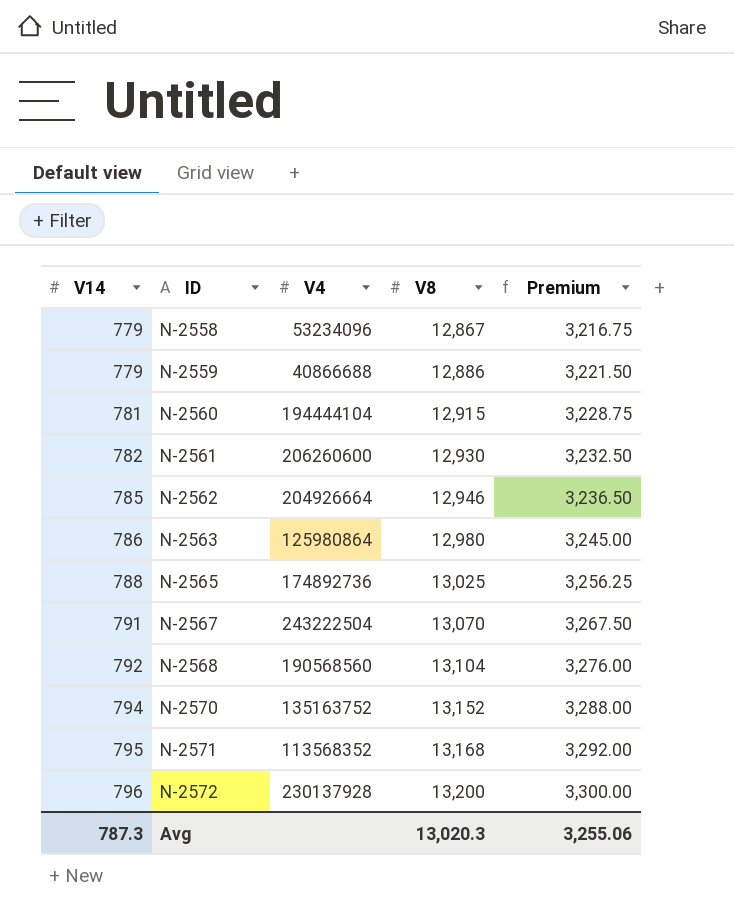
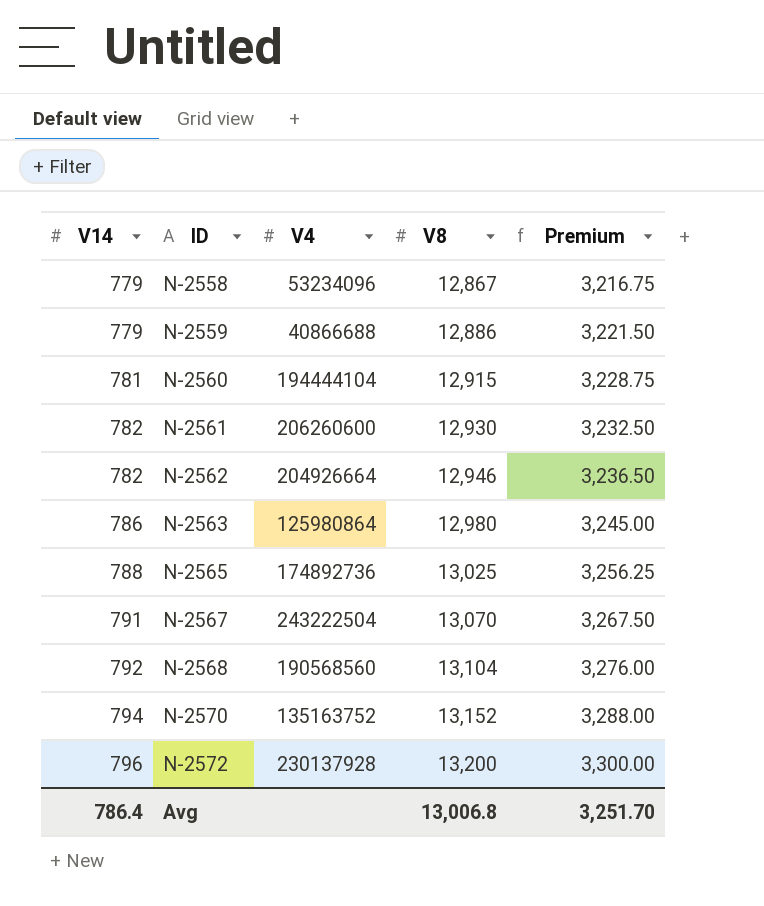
row N-2571: 795 | 113568352 | 13,168 | 3,292.00 -> none
N-2562 | V14: 785 -> 782
Avg | V14: 787.3 -> 786.4
Avg | V8: 13,020.3 -> 13,006.8
Avg | Premium: 3,255.06 -> 3,251.70

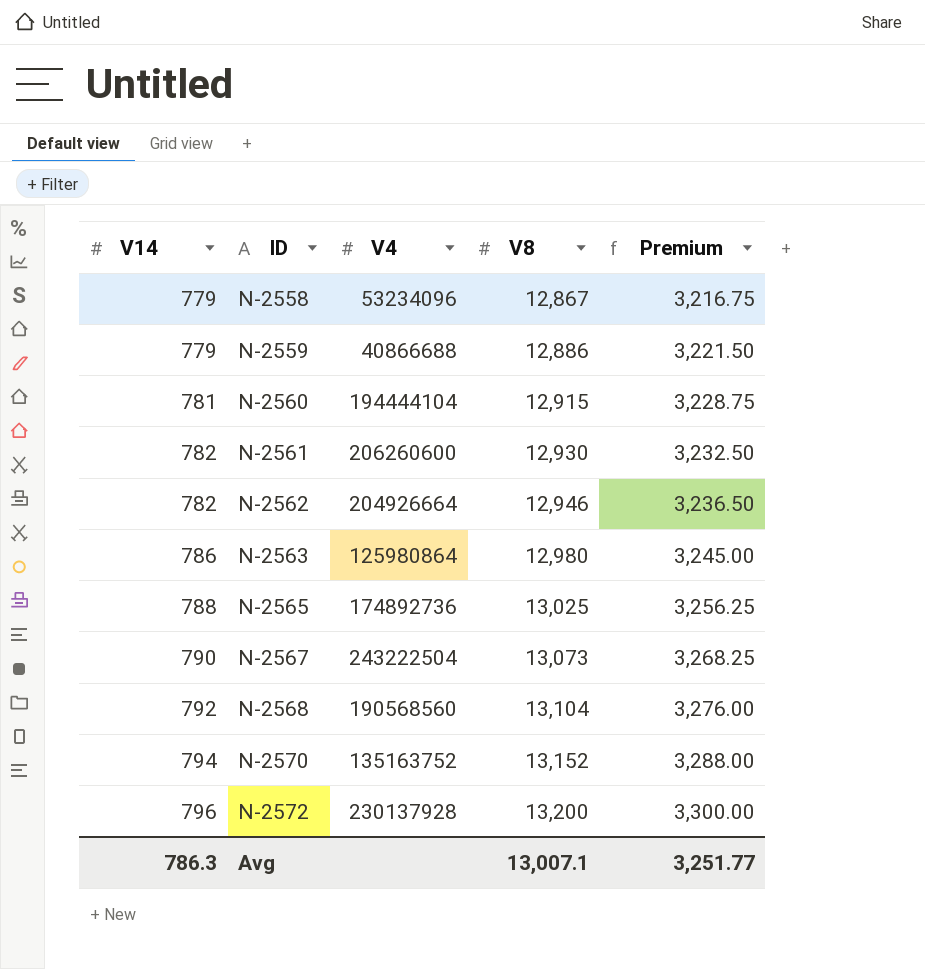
N-2567 | V14: 791 -> 790
N-2567 | V8: 13,070 -> 13,073
N-2567 | Premium: 3,267.50 -> 3,268.25
Avg | V14: 786.4 -> 786.3
Avg | V8: 13,006.8 -> 13,007.1
Avg | Premium: 3,251.70 -> 3,251.77

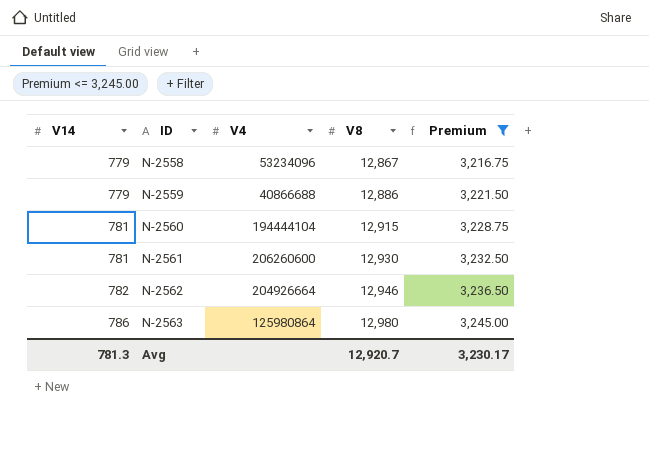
filter: none -> Premium <= 3,245.00
N-2561 | V14: 782 -> 781
Avg | V14: 786.3 -> 781.3
Avg | V8: 13,007.1 -> 12,920.7
Avg | Premium: 3,251.77 -> 3,230.17

